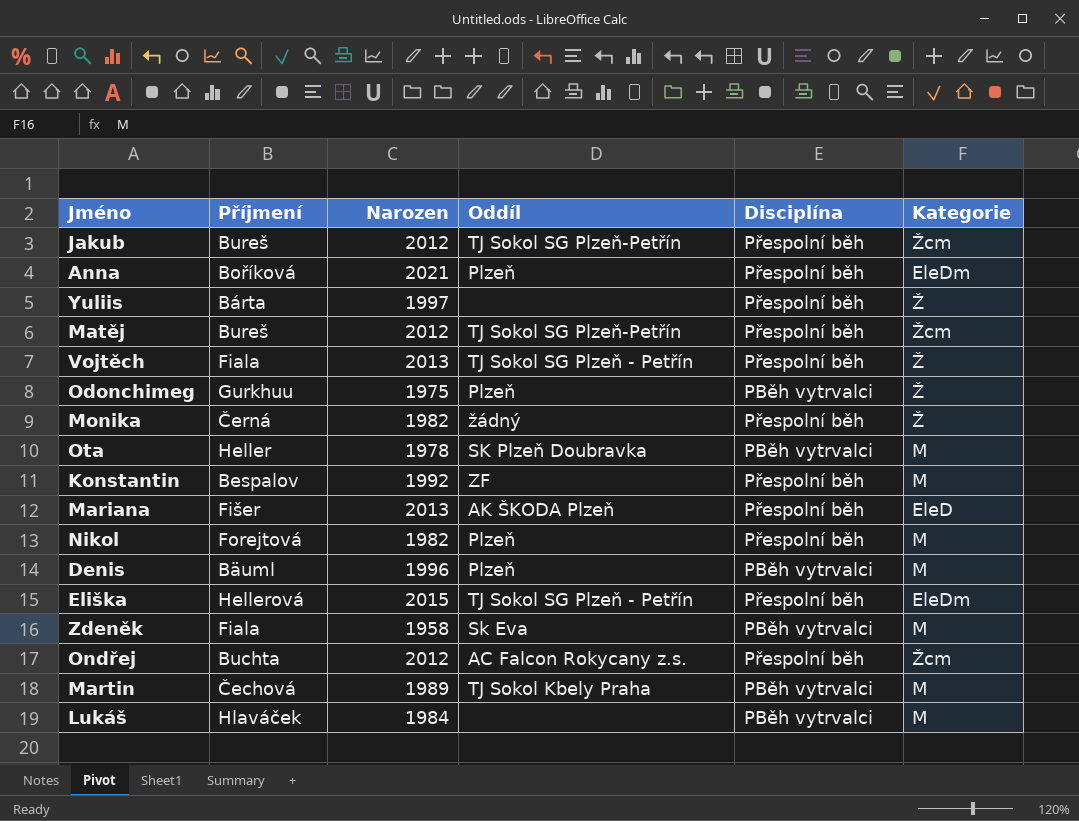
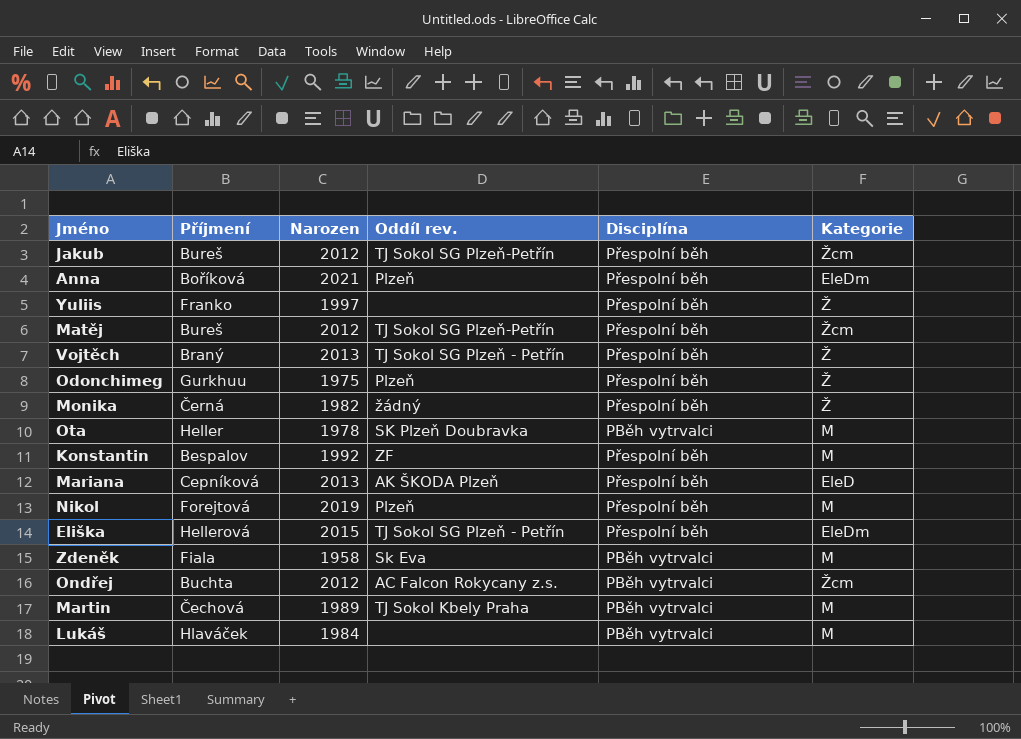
column name: Oddíl -> Oddíl rev.
row Denis: Bäuml | 1996 | Plzeň | PBěh vytrvalci | M -> none
Yuliis | Příjmení: Bárta -> Franko
Vojtěch | Příjmení: Fiala -> Braný
Odonchimeg | Disciplína: PBěh vytrvalci -> Přespolní běh
Mariana | Příjmení: Fišer -> Cepníková
Nikol | Narozen: 1982 -> 2019
Ondřej | Disciplína: Přespolní běh -> PBěh vytrvalci

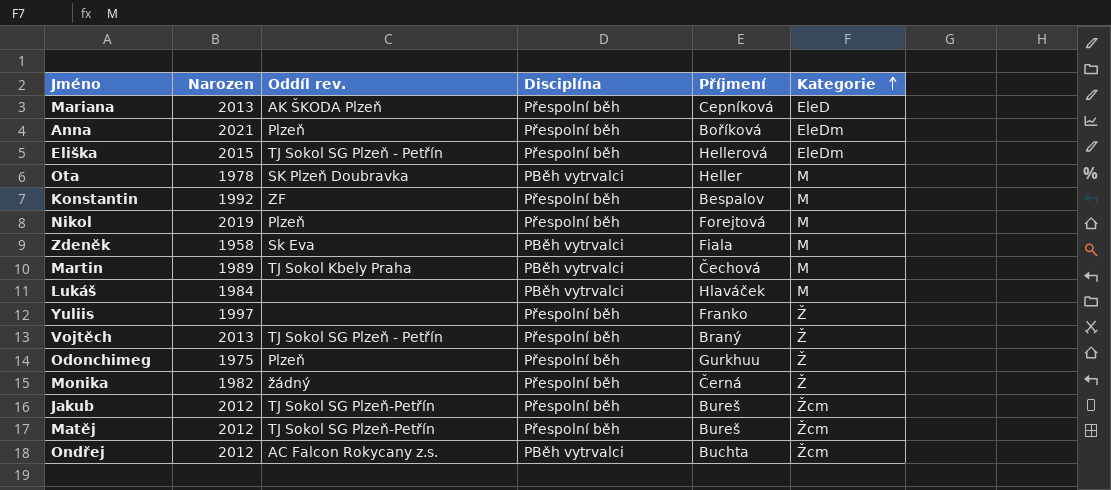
row order: none -> Kategorie ascending
column Příjmení | position: 2 -> 5

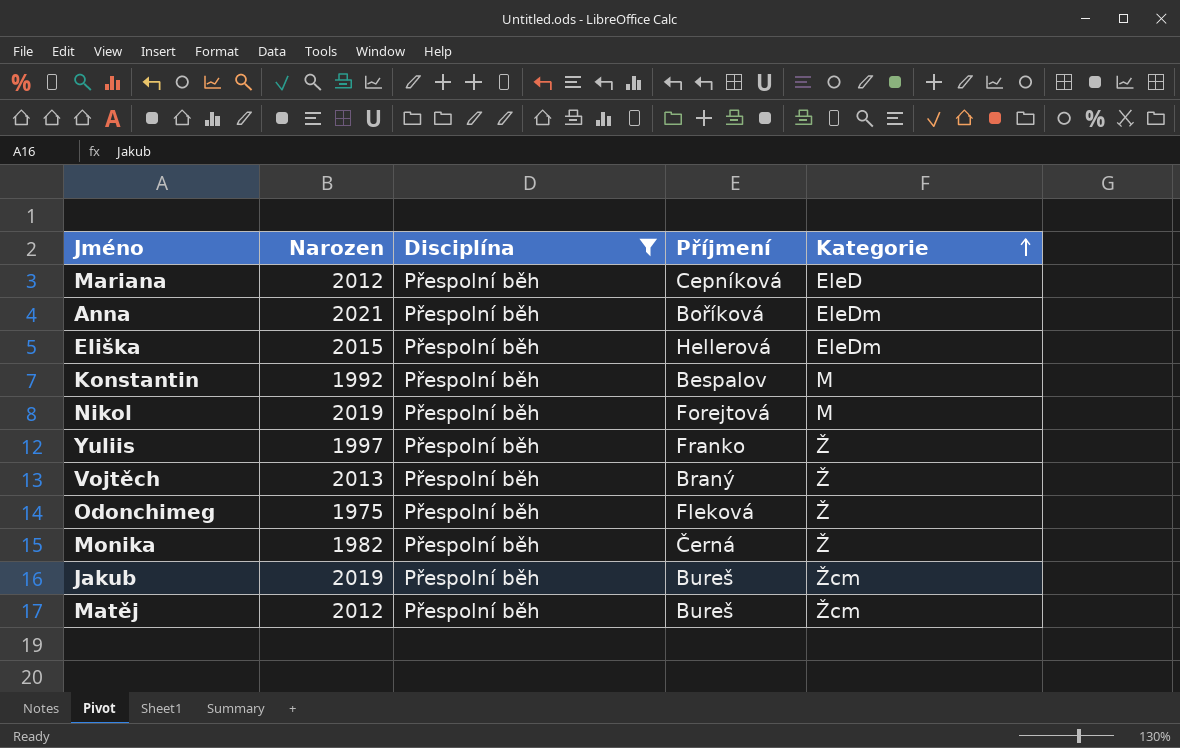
filter: none -> Disciplína = Přespolní běh
column Oddíl rev. | position: 3 -> none
Mariana | Narozen: 2013 -> 2012
Odonchimeg | Příjmení: Gurkhuu -> Fleková
Jakub | Narozen: 2012 -> 2019

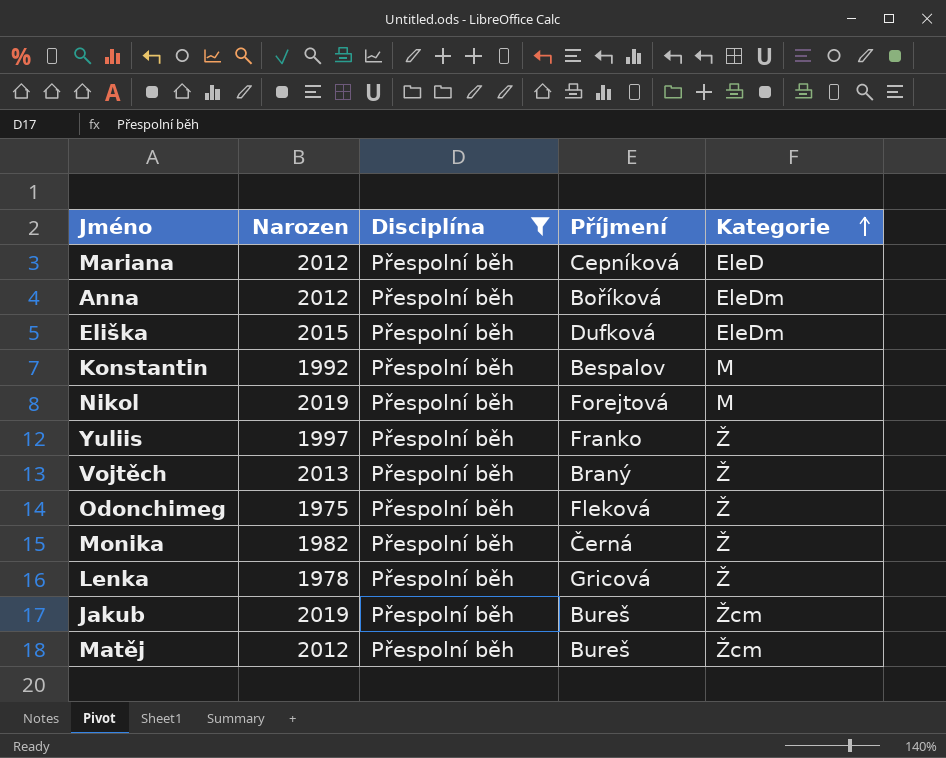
Anna | Narozen: 2021 -> 2012
Eliška | Příjmení: Hellerová -> Dufková
row Lenka: none -> 1978 | Přespolní běh | Gricová | Ž

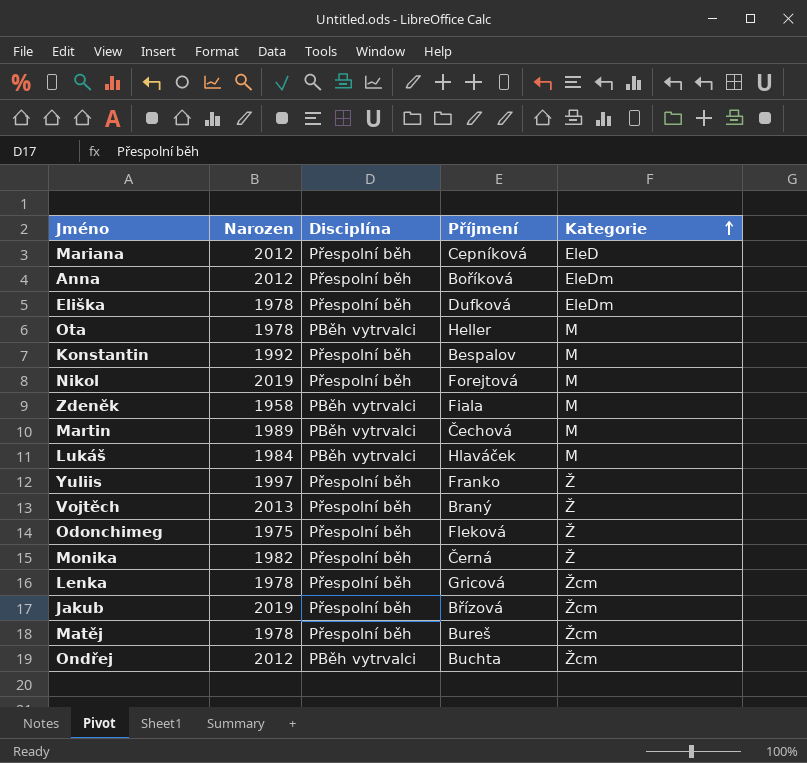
filter: Disciplína = Přespolní běh -> none
Eliška | Narozen: 2015 -> 1978
Lenka | Kategorie: Ž -> Žcm
Jakub | Příjmení: Bureš -> Břízová
Matěj | Narozen: 2012 -> 1978

